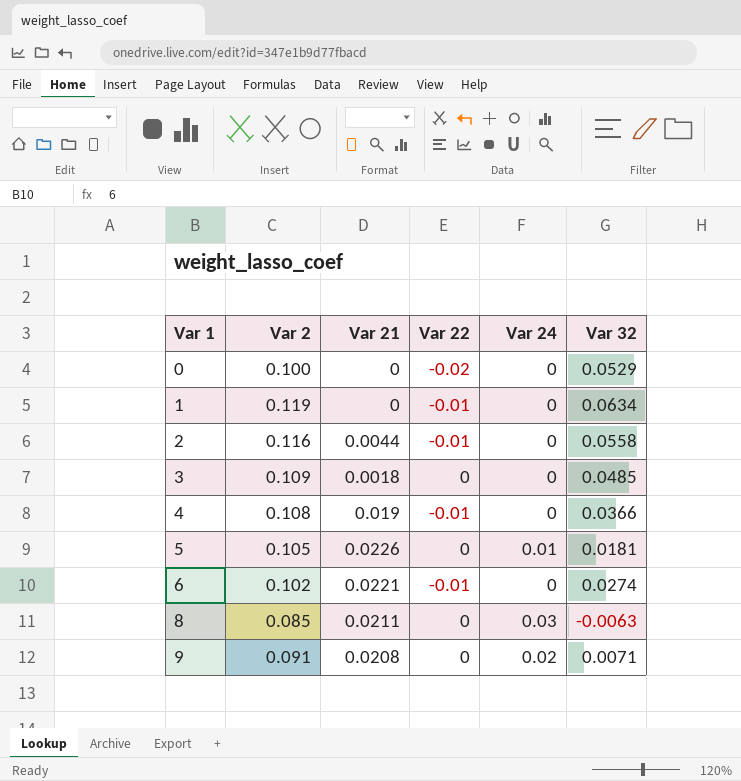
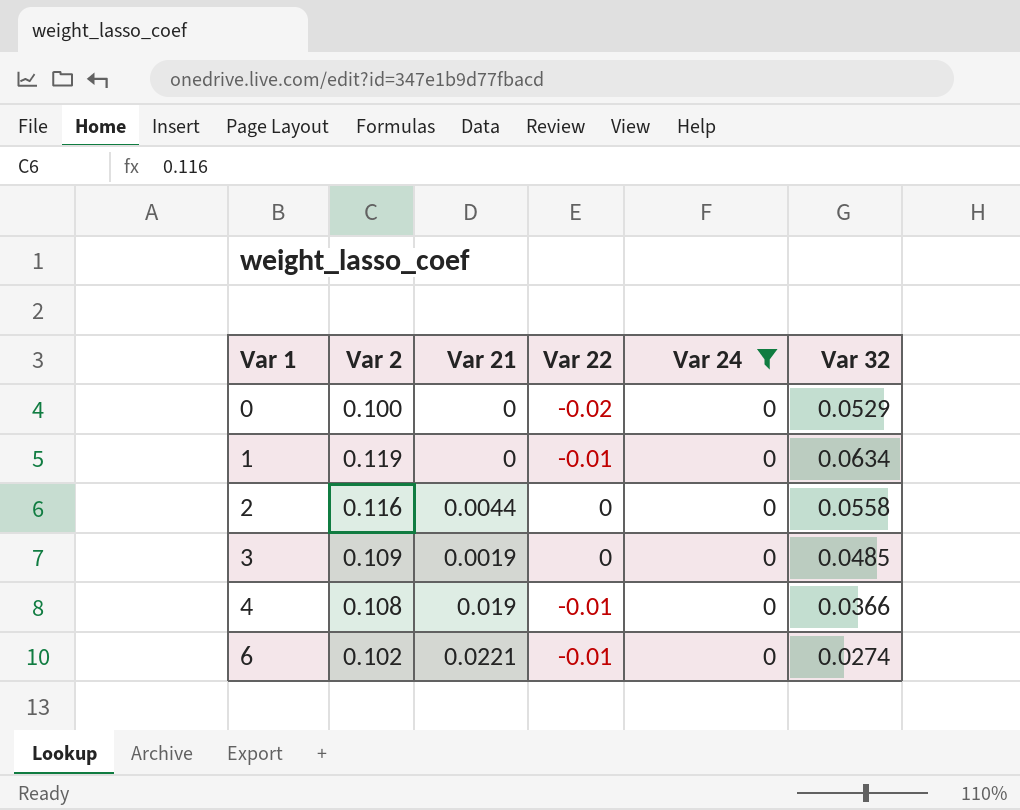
filter: none -> Var 24 = 0
2 | Var 22: -0.01 -> 0
3 | Var 21: 0.0018 -> 0.0019

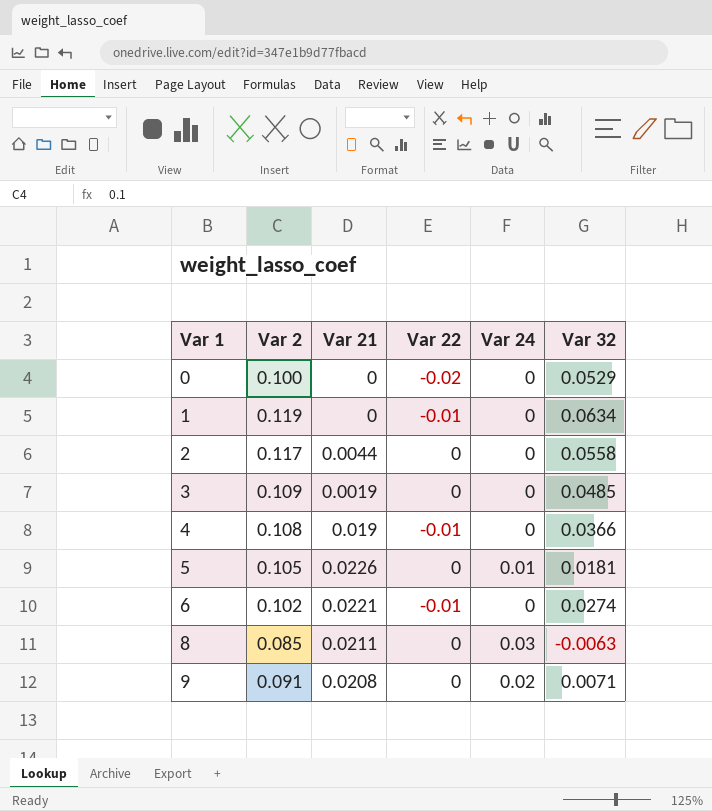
filter: Var 24 = 0 -> none
2 | Var 2: 0.116 -> 0.117

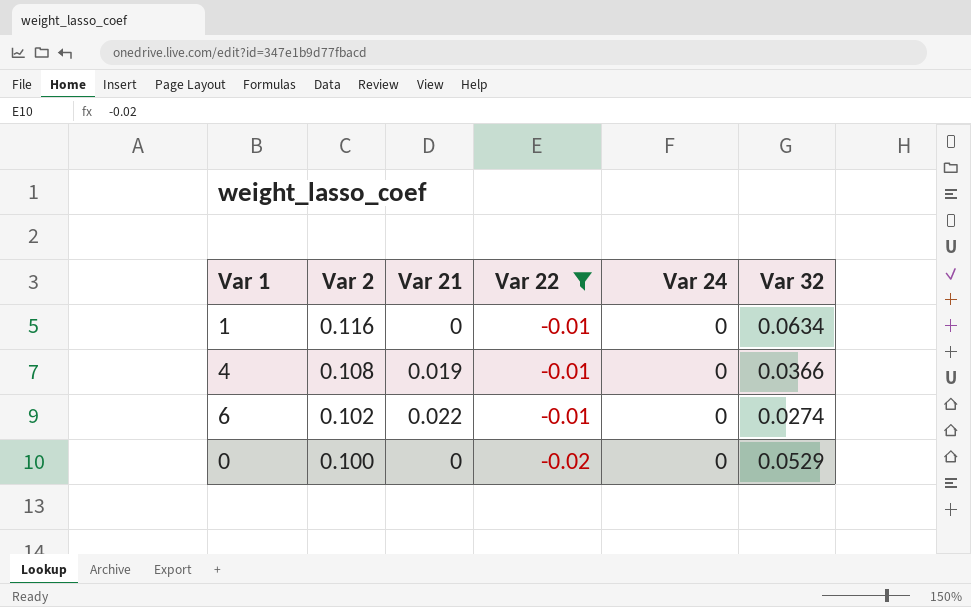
filter: none -> Var 22 != 0
row order: Var 1 ascending -> Var 2 descending
1 | Var 2: 0.119 -> 0.116
6 | Var 21: 0.0221 -> 0.022

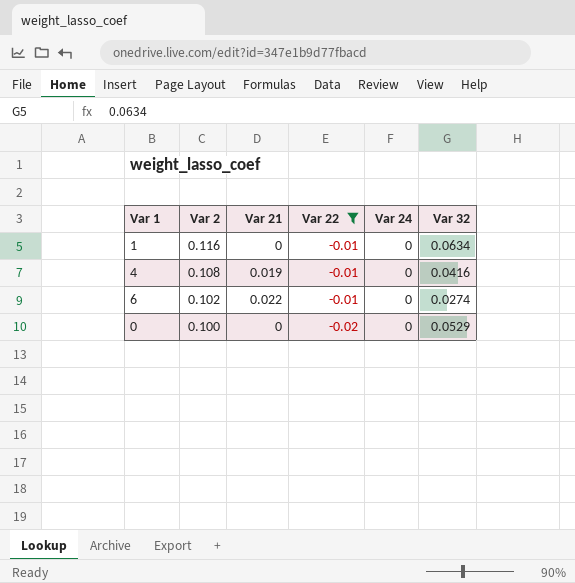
4 | Var 32: 0.0366 -> 0.0416

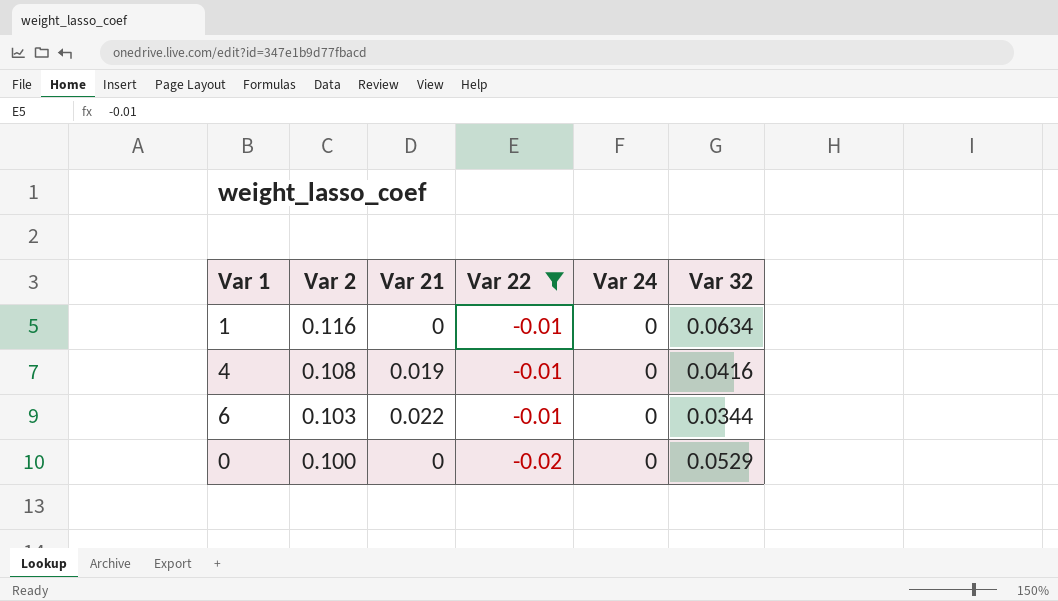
6 | Var 2: 0.102 -> 0.103
6 | Var 32: 0.0274 -> 0.0344

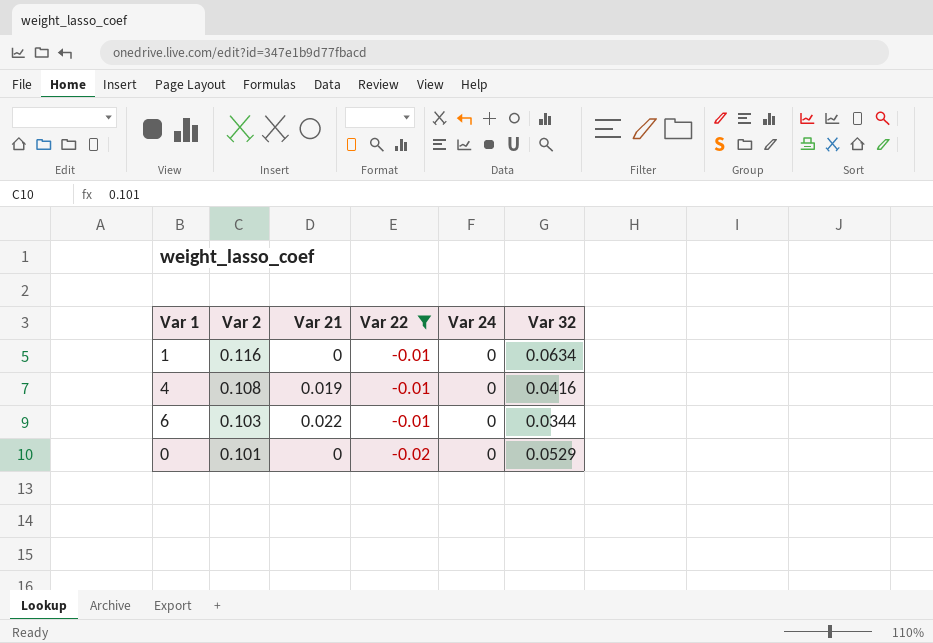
0 | Var 2: 0.100 -> 0.101

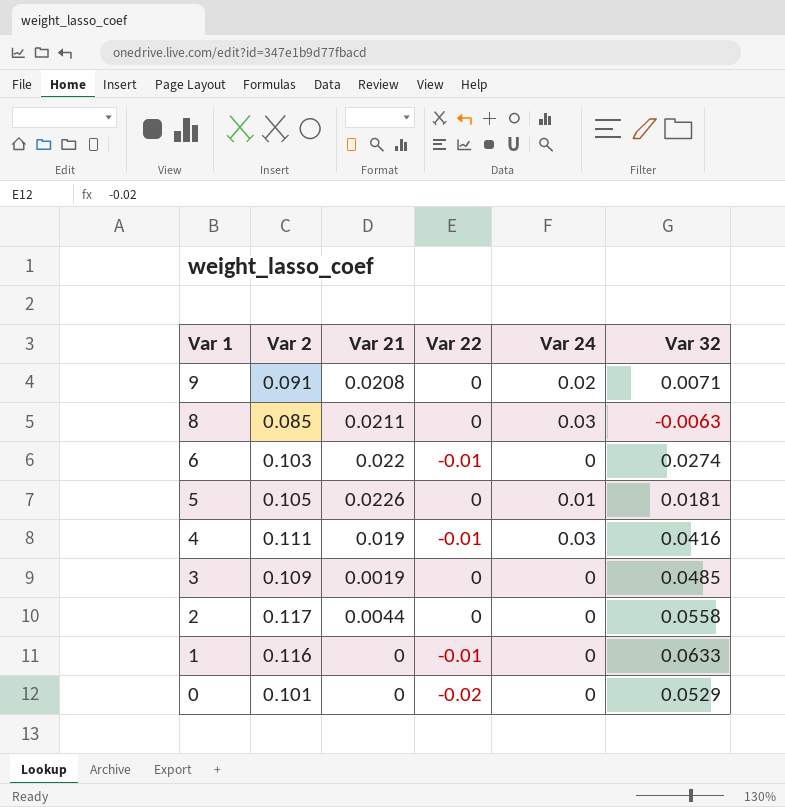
filter: Var 22 != 0 -> none
row order: Var 2 descending -> Var 1 descending
6 | Var 32: 0.0344 -> 0.0274
4 | Var 2: 0.108 -> 0.111
4 | Var 24: 0 -> 0.03
1 | Var 32: 0.0634 -> 0.0633

